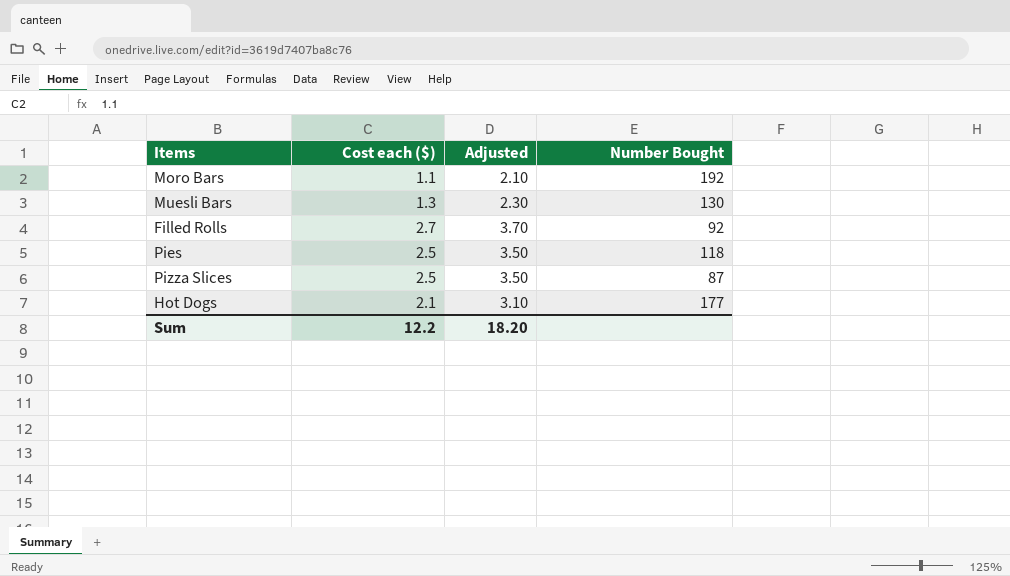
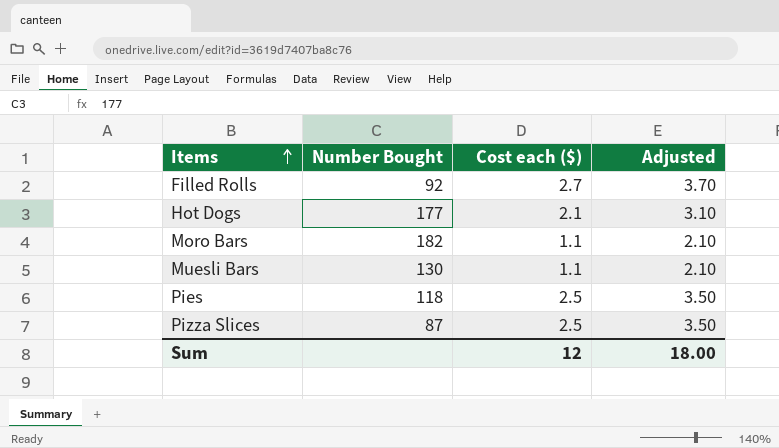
row order: none -> Items ascending
column Number Bought | position: 4 -> 2
Moro Bars | Number Bought: 192 -> 182
Muesli Bars | Cost each ($): 1.3 -> 1.1
Muesli Bars | Adjusted: 2.30 -> 2.10
Sum | Cost each ($): 12.2 -> 12
Sum | Adjusted: 18.20 -> 18.00

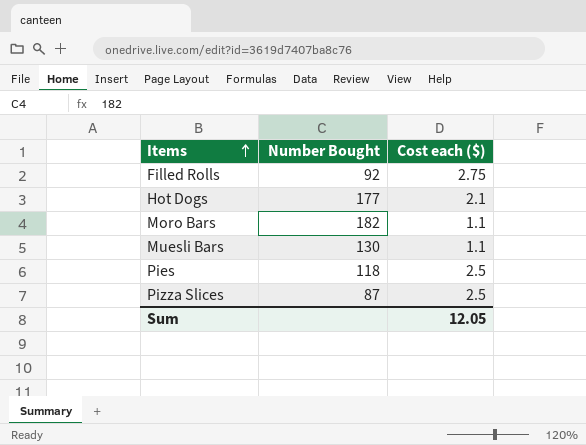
column Adjusted | formula: [Cost each ($)] + 1 -> none
Filled Rolls | Cost each ($): 2.7 -> 2.75
Sum | Cost each ($): 12 -> 12.05

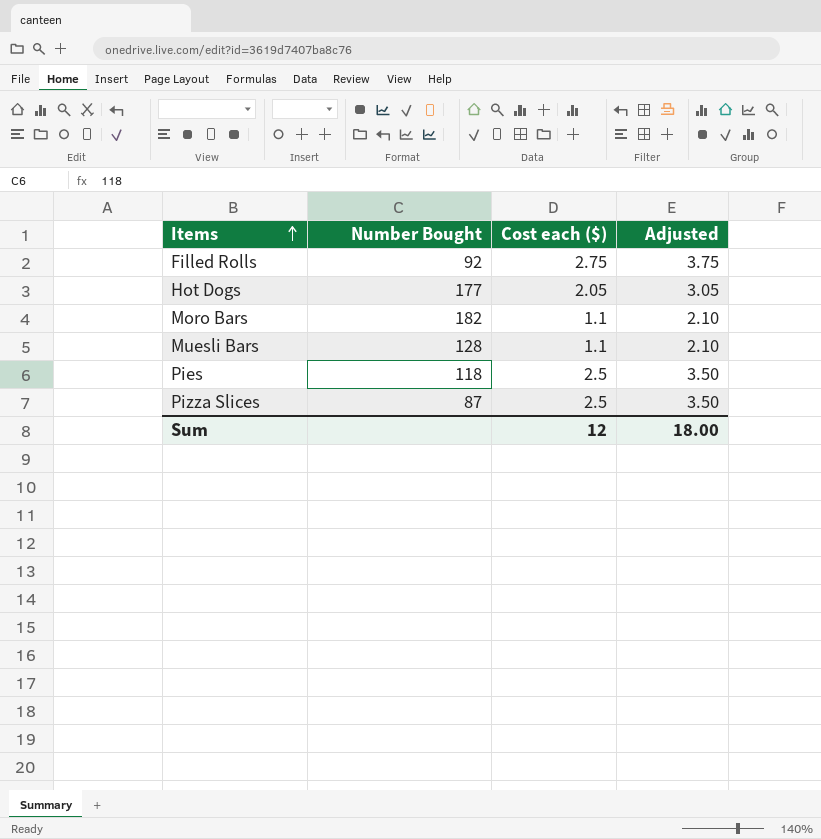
column Adjusted | formula: none -> [Cost each ($)] + 1
Hot Dogs | Cost each ($): 2.1 -> 2.05
Muesli Bars | Number Bought: 130 -> 128
Sum | Cost each ($): 12.05 -> 12

